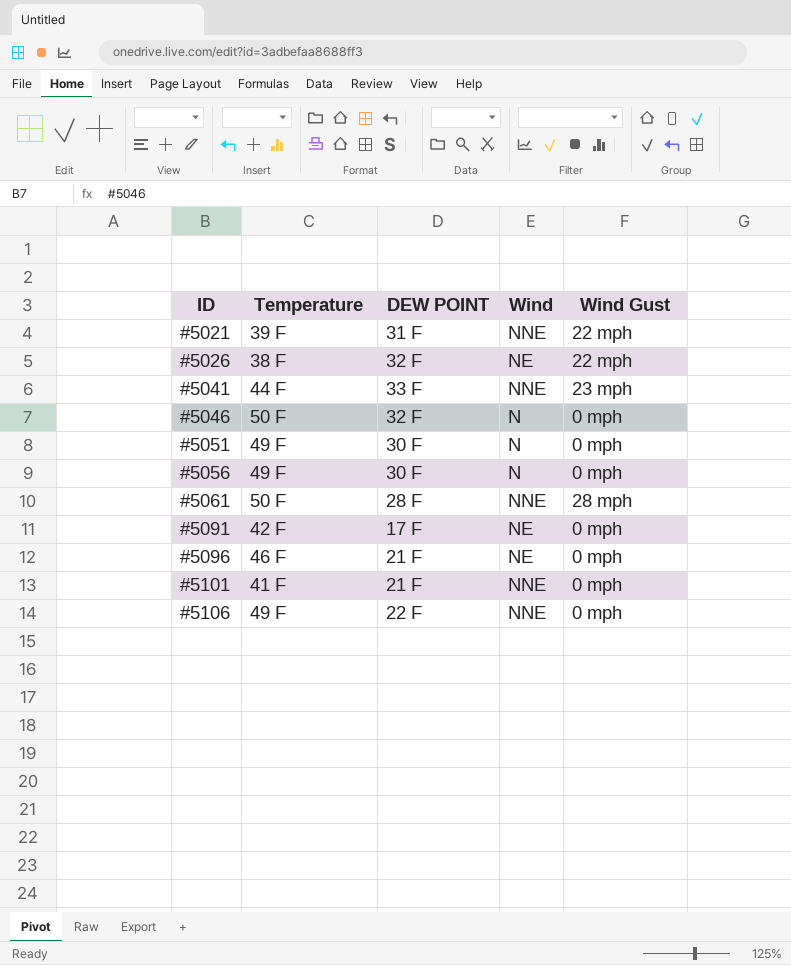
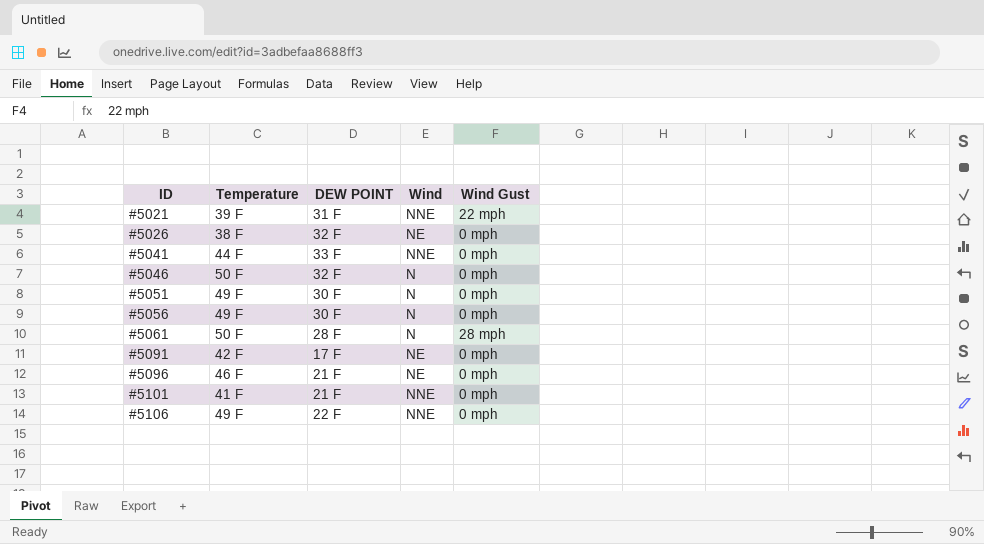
#5026 | Wind Gust: 22 mph -> 0 mph
#5041 | Wind Gust: 23 mph -> 0 mph
#5061 | Wind: NNE -> N

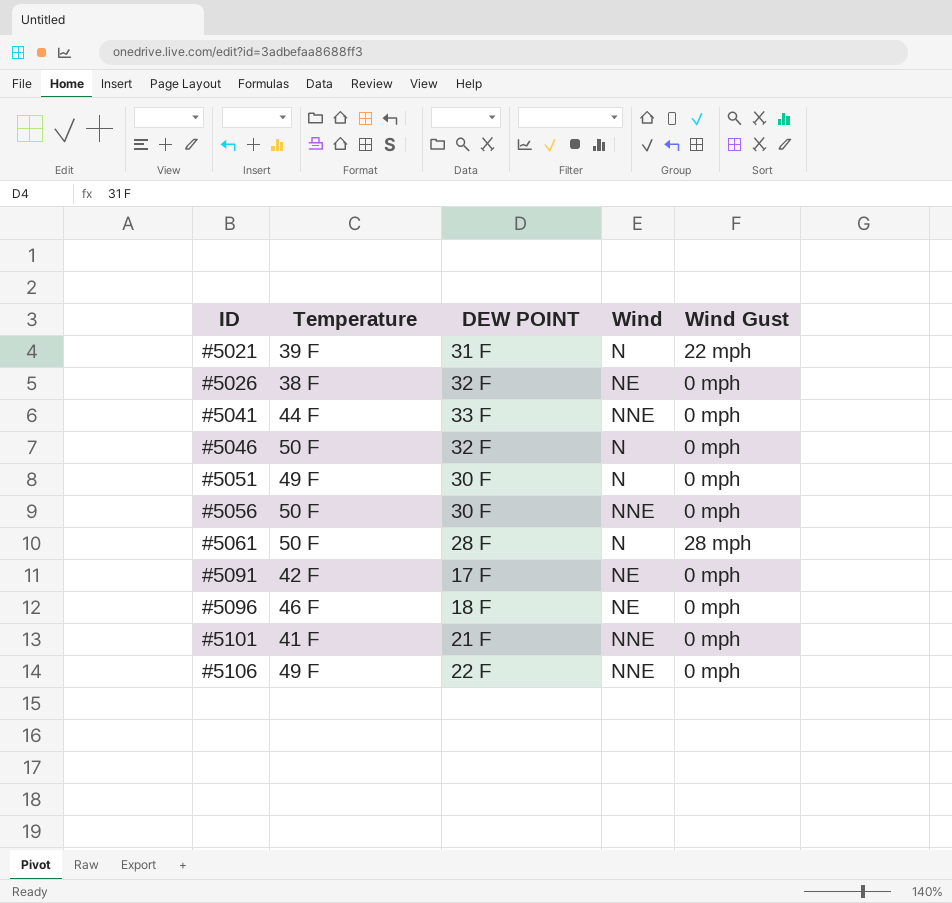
#5021 | Wind: NNE -> N
#5056 | Temperature: 49 F -> 50 F
#5056 | Wind: N -> NNE
#5096 | DEW POINT: 21 F -> 18 F

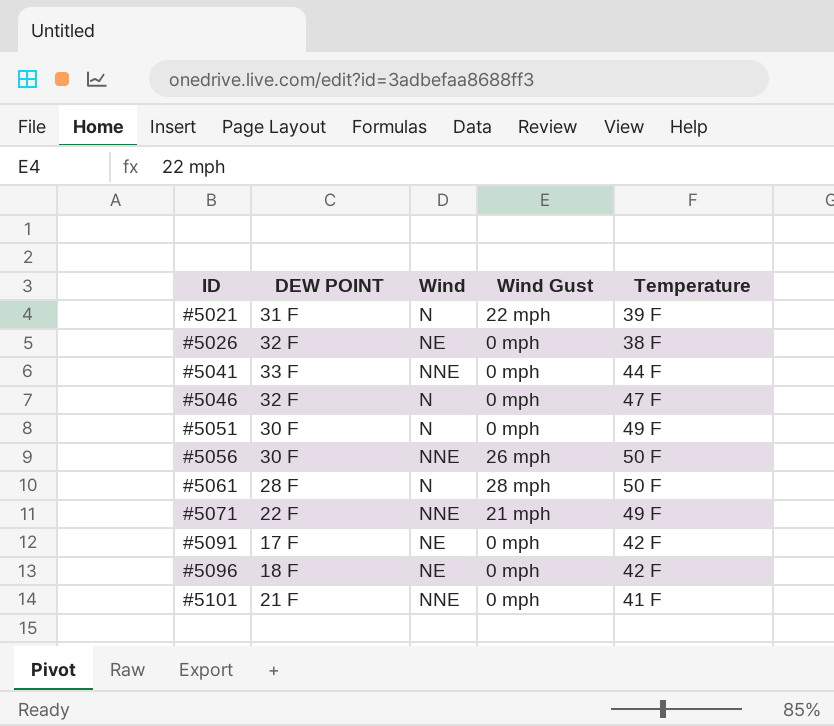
column Temperature | position: 2 -> 5
row #5106: 49 F | 22 F | NNE | 0 mph -> none
#5046 | Temperature: 50 F -> 47 F
#5056 | Wind Gust: 0 mph -> 26 mph
row #5071: none -> 22 F | NNE | 21 mph | 49 F
#5096 | Temperature: 46 F -> 42 F

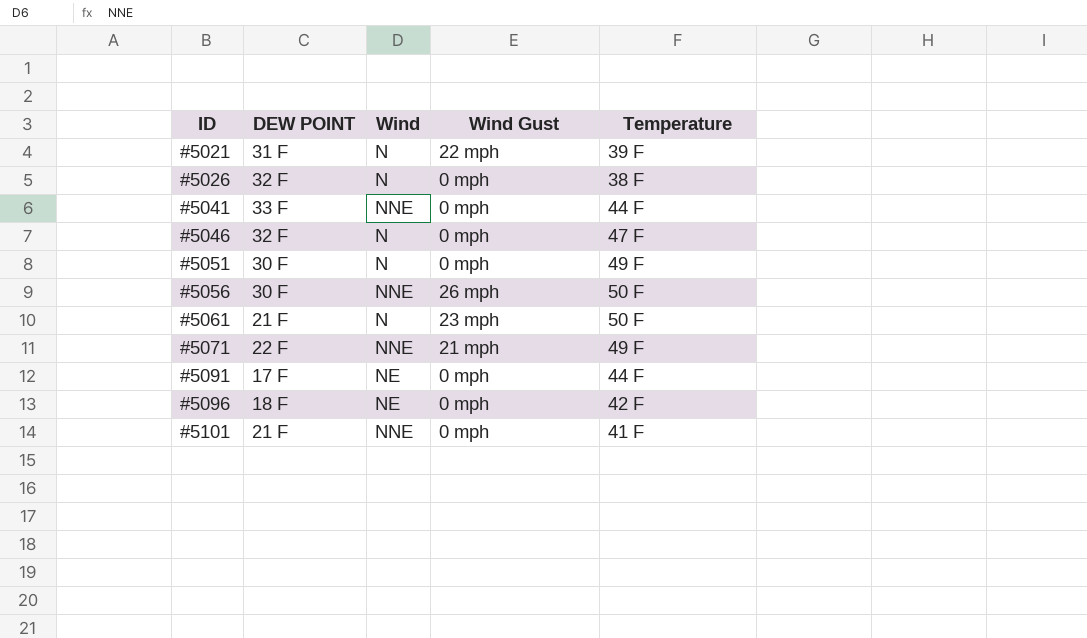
#5026 | Wind: NE -> N
#5061 | DEW POINT: 28 F -> 21 F
#5061 | Wind Gust: 28 mph -> 23 mph
#5091 | Temperature: 42 F -> 44 F

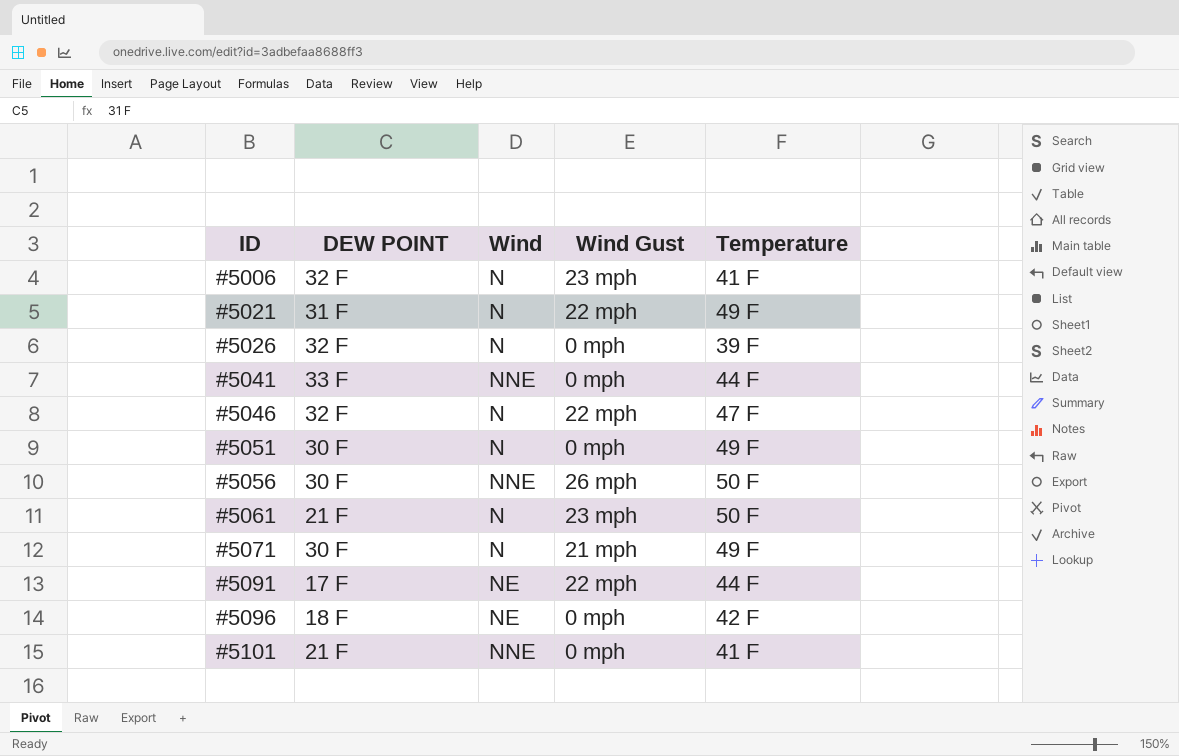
row #5006: none -> 32 F | N | 23 mph | 41 F
#5021 | Temperature: 39 F -> 49 F
#5026 | Temperature: 38 F -> 39 F
#5046 | Wind Gust: 0 mph -> 22 mph
#5071 | DEW POINT: 22 F -> 30 F
#5071 | Wind: NNE -> N
#5091 | Wind Gust: 0 mph -> 22 mph

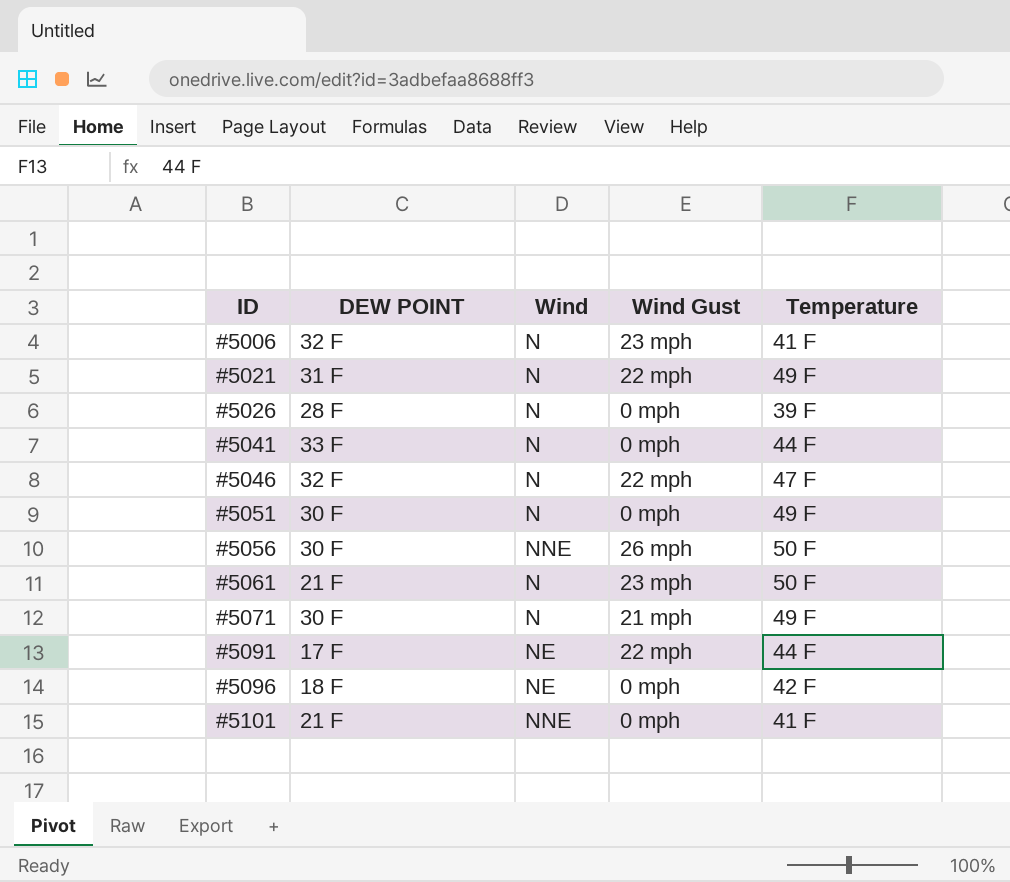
#5026 | DEW POINT: 32 F -> 28 F
#5041 | Wind: NNE -> N

